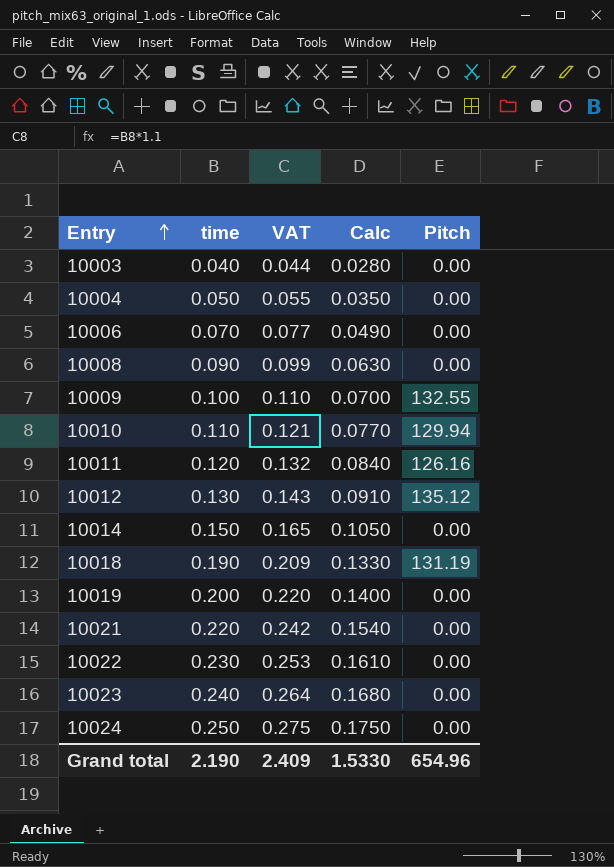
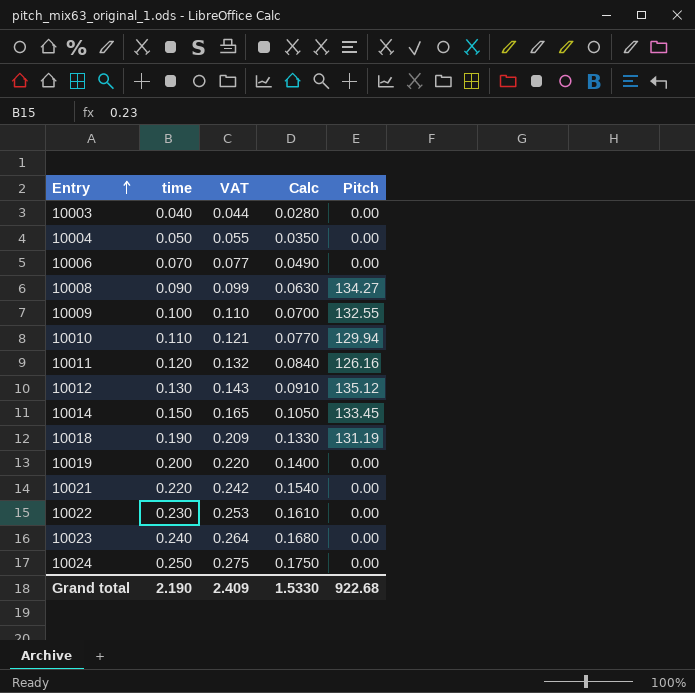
10008 | Pitch: 0.00 -> 134.27
10014 | Pitch: 0.00 -> 133.45
Grand total | Pitch: 654.96 -> 922.68

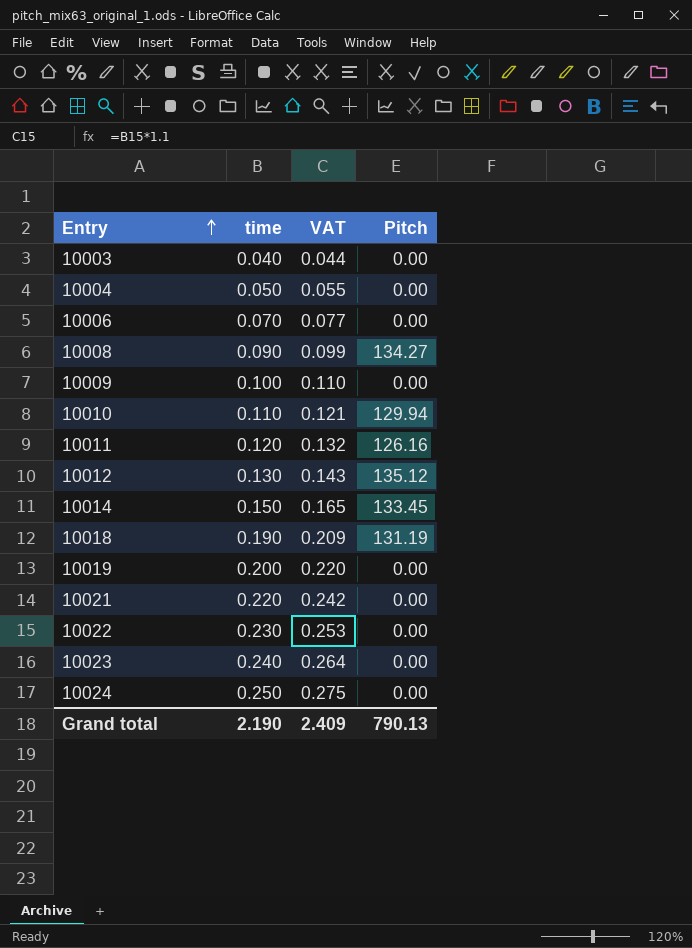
column Calc | formula: [time] * 0.7 -> none
10009 | Pitch: 132.55 -> 0.00
Grand total | Pitch: 922.68 -> 790.13

